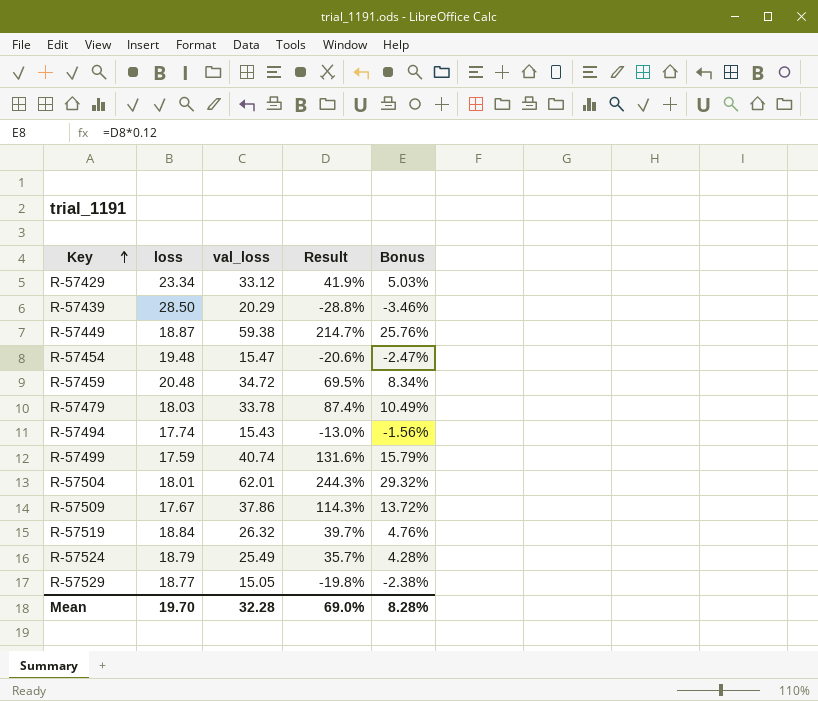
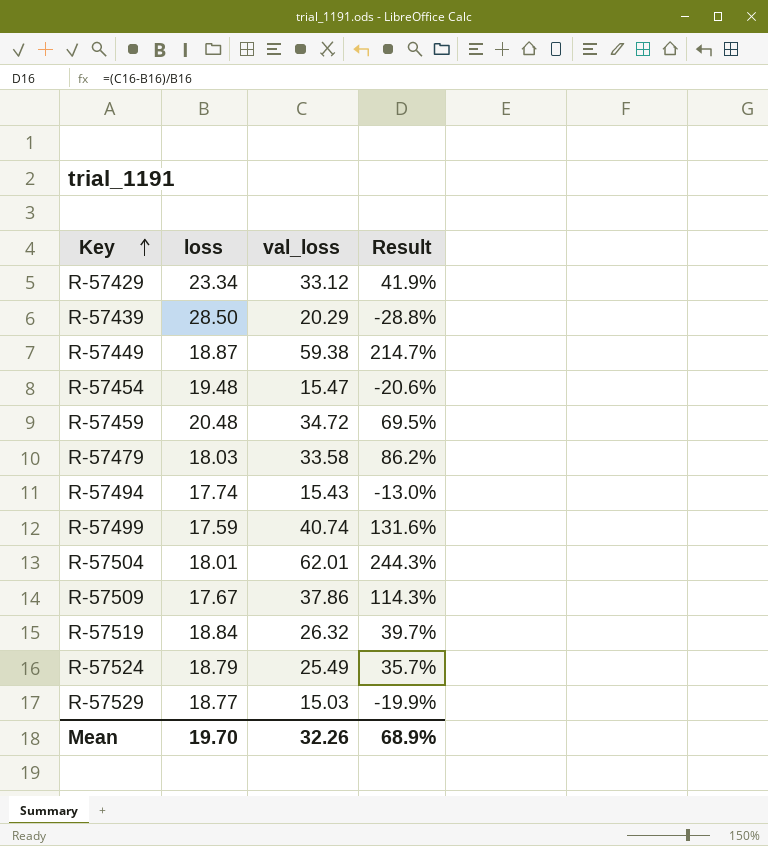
column Bonus | formula: [Result] * 0.12 -> none
R-57479 | val_loss: 33.78 -> 33.58
R-57479 | Result: 87.4% -> 86.2%
R-57529 | val_loss: 15.05 -> 15.03
R-57529 | Result: -19.8% -> -19.9%
Mean | val_loss: 32.28 -> 32.26
Mean | Result: 69.0% -> 68.9%

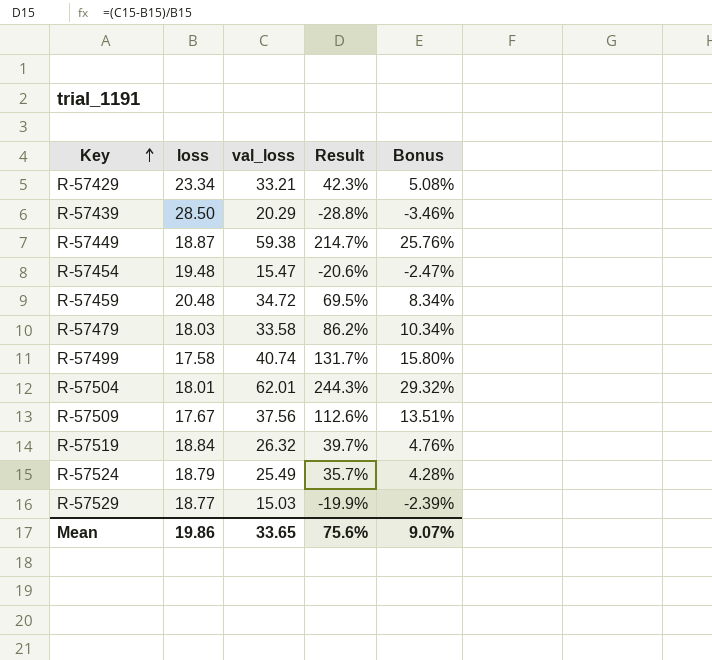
column Bonus | formula: none -> [Result] * 0.12
row R-57494: 17.74 | 15.43 | -13.0% -> none
R-57429 | val_loss: 33.12 -> 33.21
R-57429 | Result: 41.9% -> 42.3%
R-57499 | loss: 17.59 -> 17.58
R-57499 | Result: 131.6% -> 131.7%
R-57509 | val_loss: 37.86 -> 37.56
R-57509 | Result: 114.3% -> 112.6%
Mean | loss: 19.70 -> 19.86
Mean | val_loss: 32.26 -> 33.65
Mean | Result: 68.9% -> 75.6%

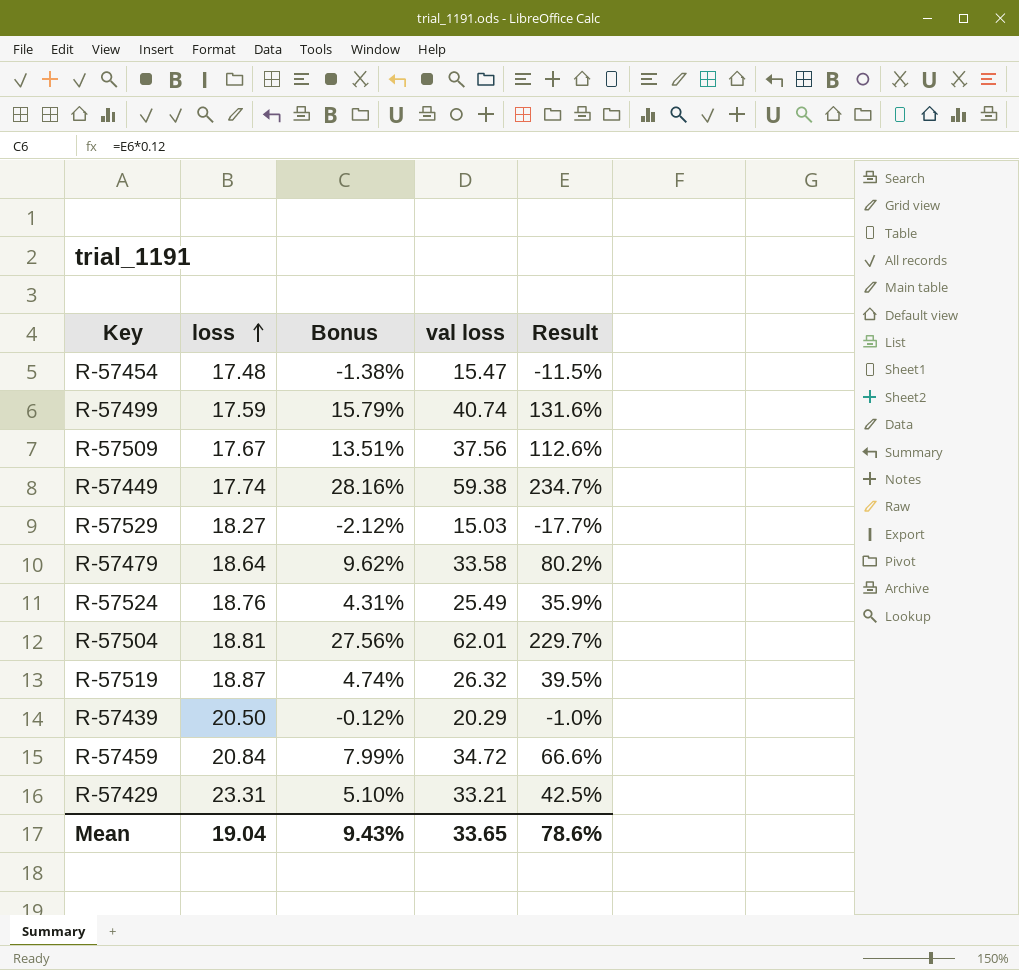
row order: Key ascending -> loss ascending
column Bonus | position: 5 -> 3
column name: val_loss -> val loss
R-57454 | loss: 19.48 -> 17.48
R-57454 | Bonus: -2.47% -> -1.38%
R-57454 | Result: -20.6% -> -11.5%
R-57499 | loss: 17.58 -> 17.59
R-57499 | Bonus: 15.80% -> 15.79%
R-57499 | Result: 131.7% -> 131.6%
R-57449 | loss: 18.87 -> 17.74
R-57449 | Bonus: 25.76% -> 28.16%
R-57449 | Result: 214.7% -> 234.7%
R-57529 | loss: 18.77 -> 18.27
R-57529 | Bonus: -2.39% -> -2.12%
R-57529 | Result: -19.9% -> -17.7%
R-57479 | loss: 18.03 -> 18.64
R-57479 | Bonus: 10.34% -> 9.62%
R-57479 | Result: 86.2% -> 80.2%
R-57524 | loss: 18.79 -> 18.76
R-57524 | Bonus: 4.28% -> 4.31%
R-57524 | Result: 35.7% -> 35.9%
R-57504 | loss: 18.01 -> 18.81
R-57504 | Bonus: 29.32% -> 27.56%
R-57504 | Result: 244.3% -> 229.7%
R-57519 | loss: 18.84 -> 18.87
R-57519 | Bonus: 4.76% -> 4.74%
R-57519 | Result: 39.7% -> 39.5%
R-57439 | loss: 28.50 -> 20.50
R-57439 | Bonus: -3.46% -> -0.12%
R-57439 | Result: -28.8% -> -1.0%
R-57459 | loss: 20.48 -> 20.84
R-57459 | Bonus: 8.34% -> 7.99%
R-57459 | Result: 69.5% -> 66.6%
R-57429 | loss: 23.34 -> 23.31
R-57429 | Bonus: 5.08% -> 5.10%
R-57429 | Result: 42.3% -> 42.5%
Mean | loss: 19.86 -> 19.04
Mean | Bonus: 9.07% -> 9.43%
Mean | Result: 75.6% -> 78.6%

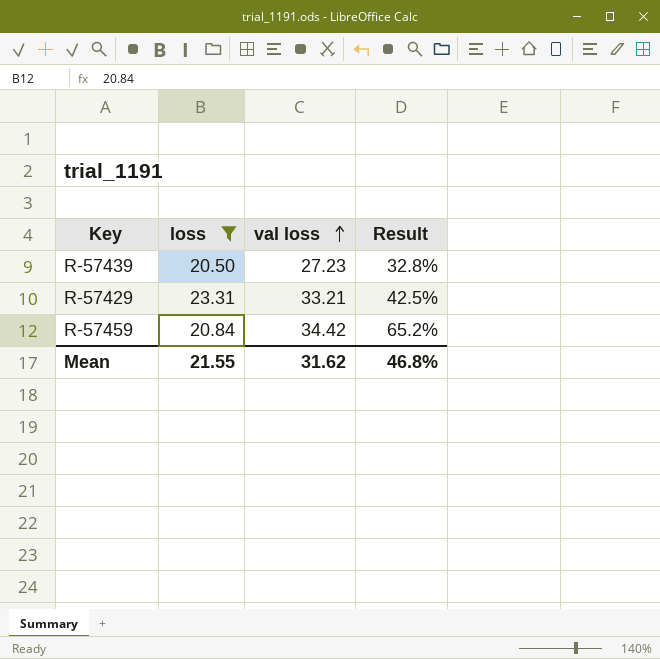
filter: none -> loss >= 20.50
row order: loss ascending -> val loss ascending
column Bonus | formula: [Result] * 0.12 -> none
R-57439 | val loss: 20.29 -> 27.23
R-57439 | Result: -1.0% -> 32.8%
R-57459 | val loss: 34.72 -> 34.42
R-57459 | Result: 66.6% -> 65.2%
Mean | loss: 19.04 -> 21.55
Mean | val loss: 33.65 -> 31.62
Mean | Result: 78.6% -> 46.8%

